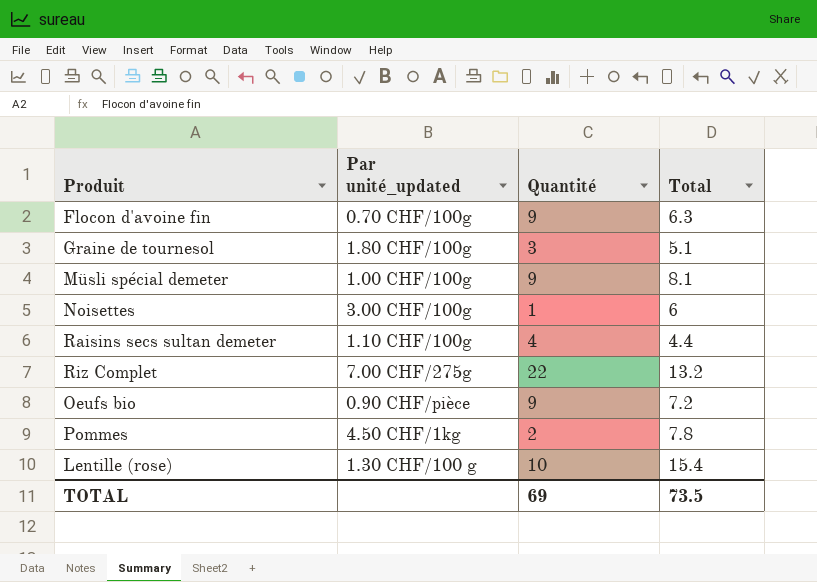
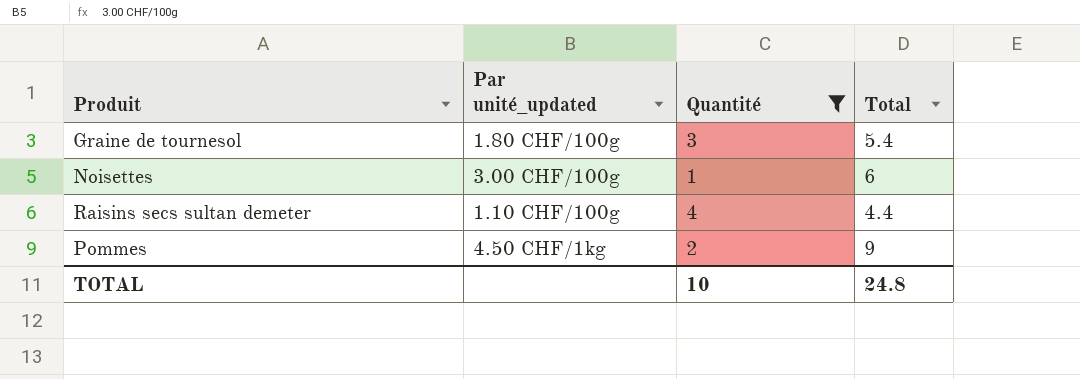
filter: none -> Quantité <= 4
Graine de tournesol | Total: 5.1 -> 5.4
Pommes | Total: 7.8 -> 9
TOTAL | Quantité: 69 -> 10
TOTAL | Total: 73.5 -> 24.8

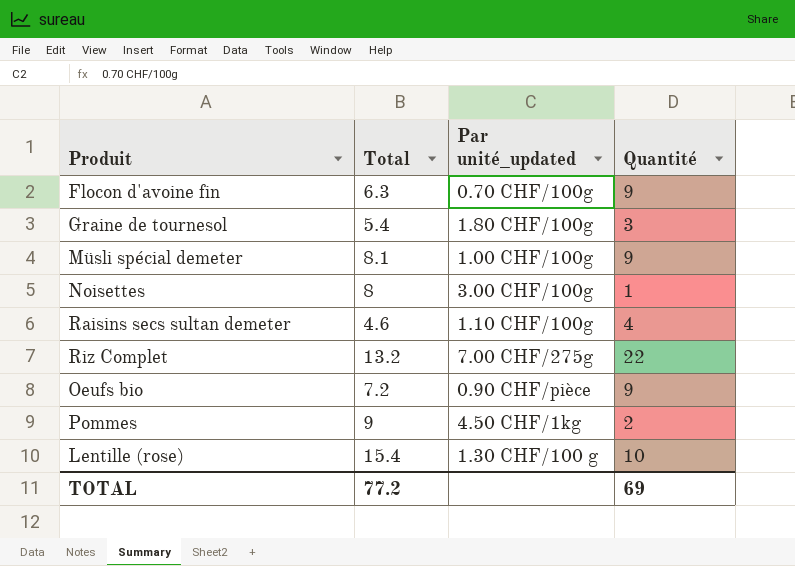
filter: Quantité <= 4 -> none
column Total | position: 4 -> 2
Noisettes | Total: 6 -> 8
Raisins secs sultan demeter | Total: 4.4 -> 4.6
TOTAL | Total: 24.8 -> 77.2
TOTAL | Quantité: 10 -> 69

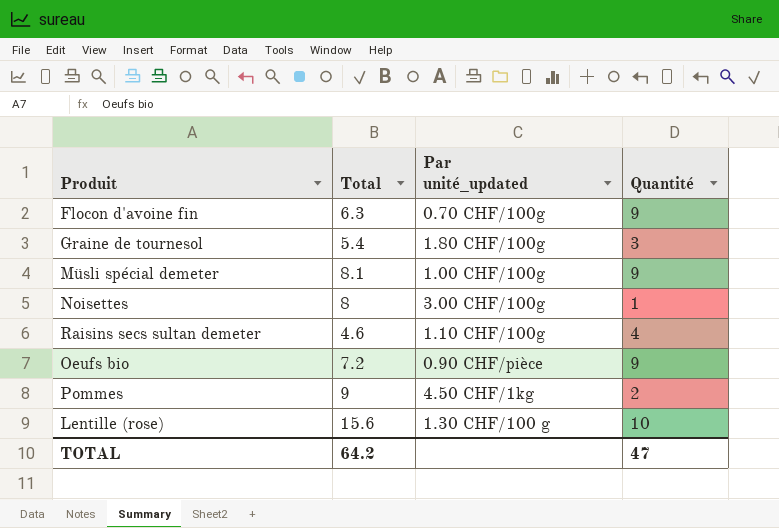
row Riz Complet: 13.2 | 7.00 CHF/275g | 22 -> none
Lentille (rose) | Total: 15.4 -> 15.6
TOTAL | Total: 77.2 -> 64.2
TOTAL | Quantité: 69 -> 47

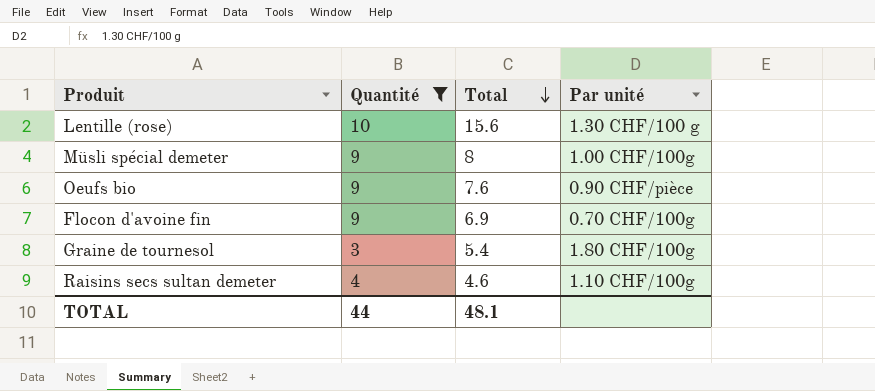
filter: none -> Quantité >= 3
row order: none -> Total descending
column Quantité | position: 4 -> 2
column name: Par unité_updated -> Par unité
Müsli spécial demeter | Total: 8.1 -> 8
Oeufs bio | Total: 7.2 -> 7.6
Flocon d'avoine fin | Total: 6.3 -> 6.9
TOTAL | Quantité: 47 -> 44
TOTAL | Total: 64.2 -> 48.1

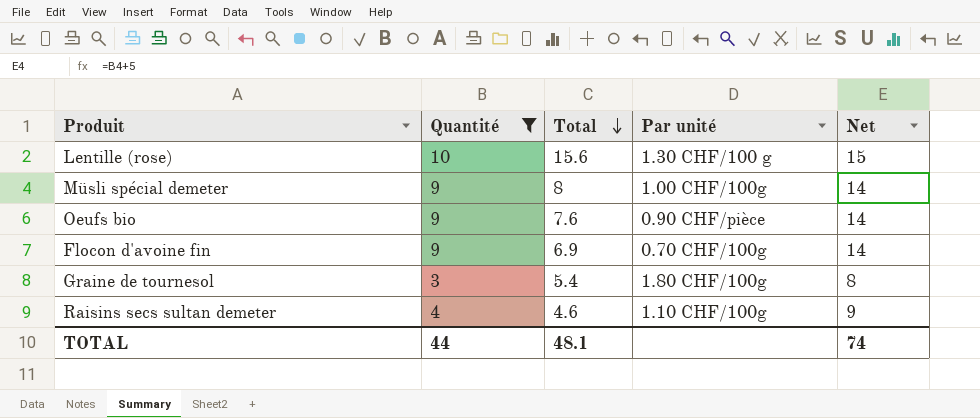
column Net | formula: none -> [Quantité] + 5

